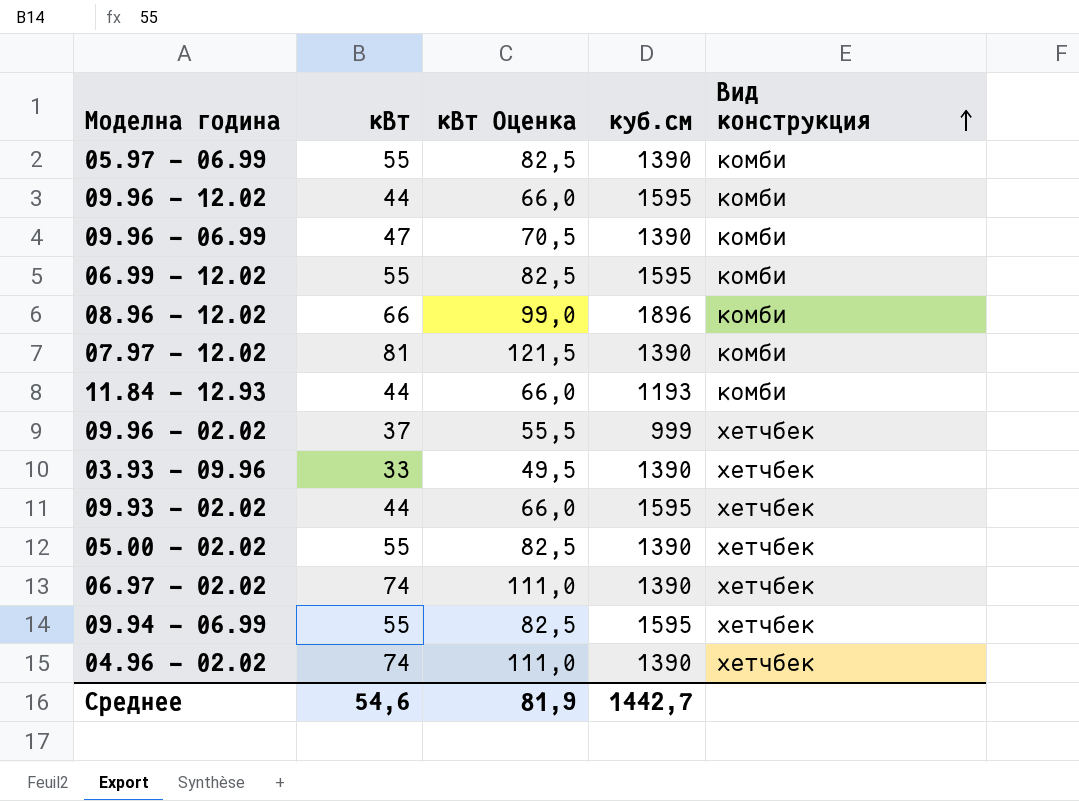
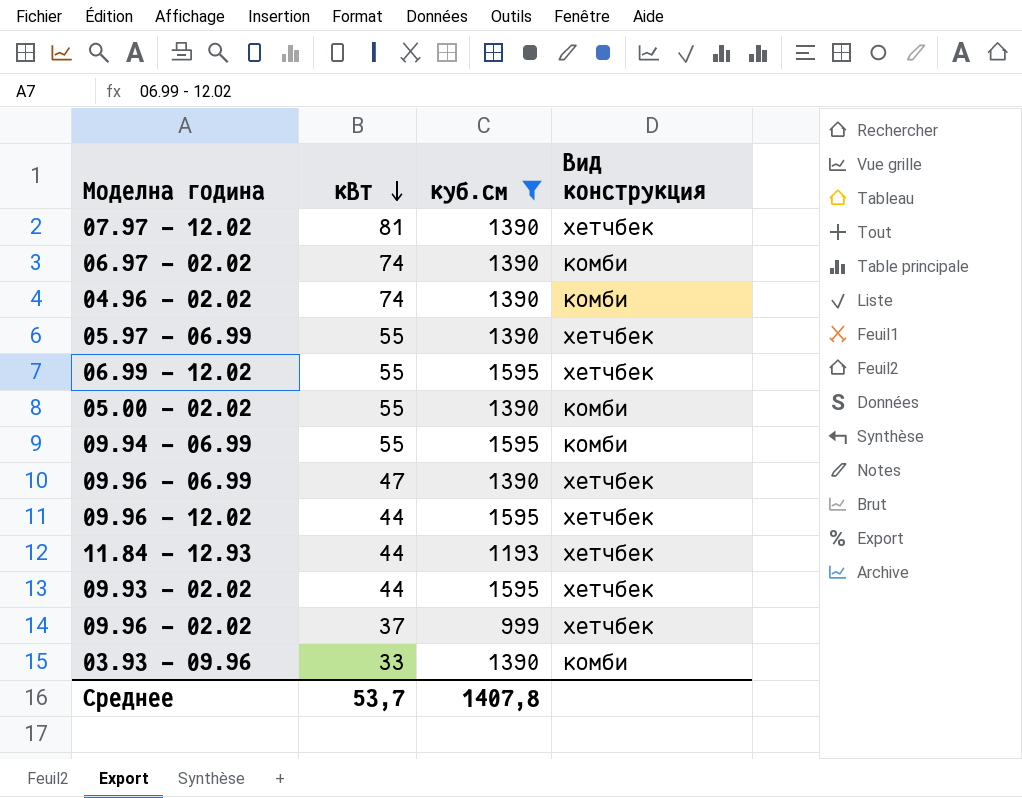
filter: none -> куб.см != 1896
row order: Вид конструкция ascending -> кВт descending
column кВт Оценка | formula: [кВт] * 1,5 -> none
07.97 - 12.02 | Вид конструкция: комби -> хетчбек
06.97 - 02.02 | Вид конструкция: хетчбек -> комби
04.96 - 02.02 | Вид конструкция: хетчбек -> комби
05.97 - 06.99 | Вид конструкция: комби -> хетчбек
06.99 - 12.02 | Вид конструкция: комби -> хетчбек
05.00 - 02.02 | Вид конструкция: хетчбек -> комби
09.94 - 06.99 | Вид конструкция: хетчбек -> комби
09.96 - 06.99 | Вид конструкция: комби -> хетчбек
09.96 - 12.02 | Вид конструкция: комби -> хетчбек
11.84 - 12.93 | Вид конструкция: комби -> хетчбек
03.93 - 09.96 | Вид конструкция: хетчбек -> комби
Среднее | кВт: 54,6 -> 53,7
Среднее | куб.см: 1442,7 -> 1407,8

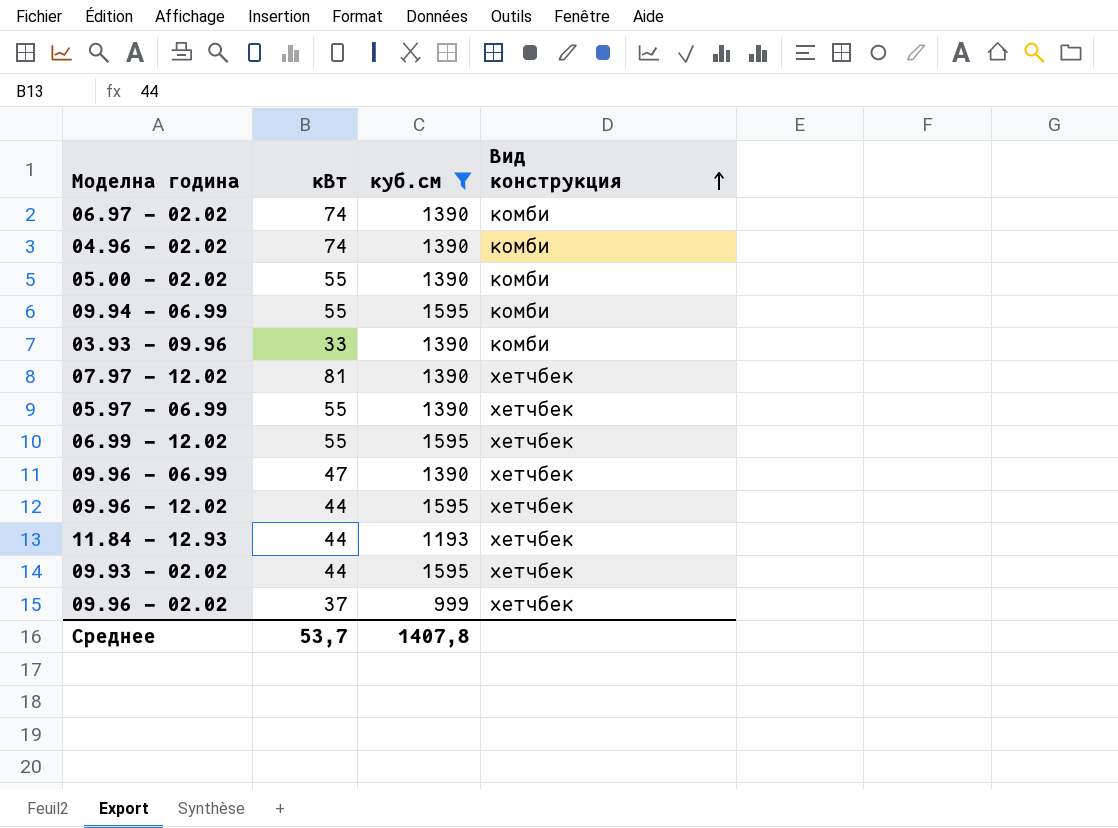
row order: кВт descending -> Вид конструкция ascending

